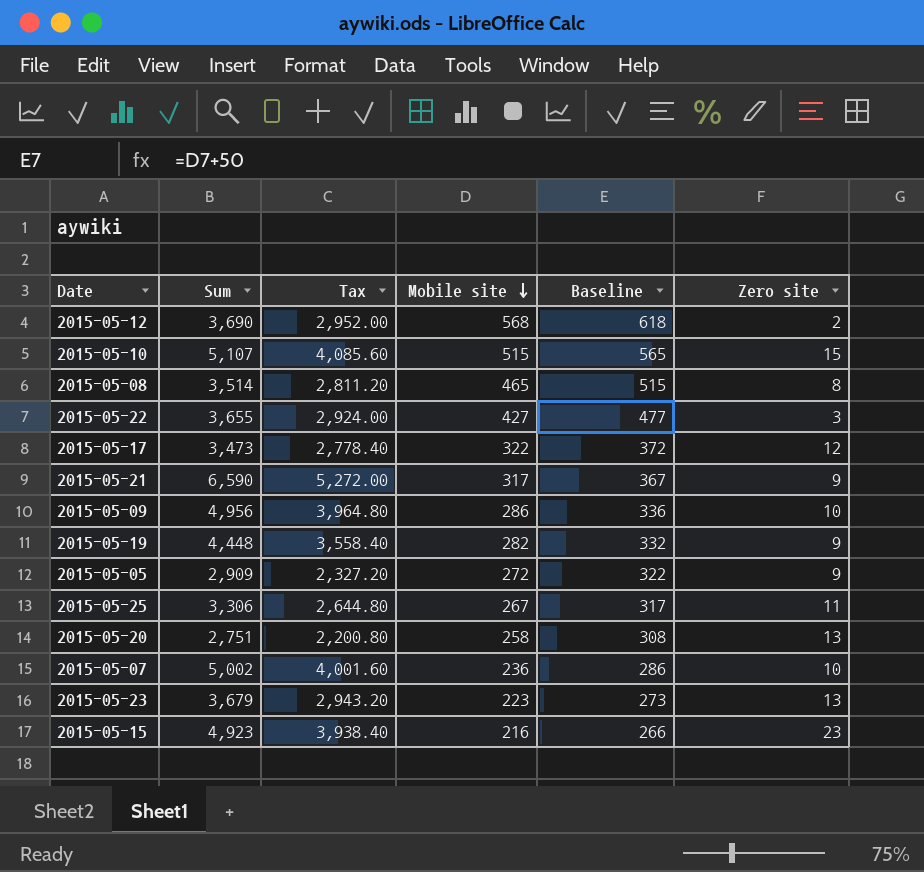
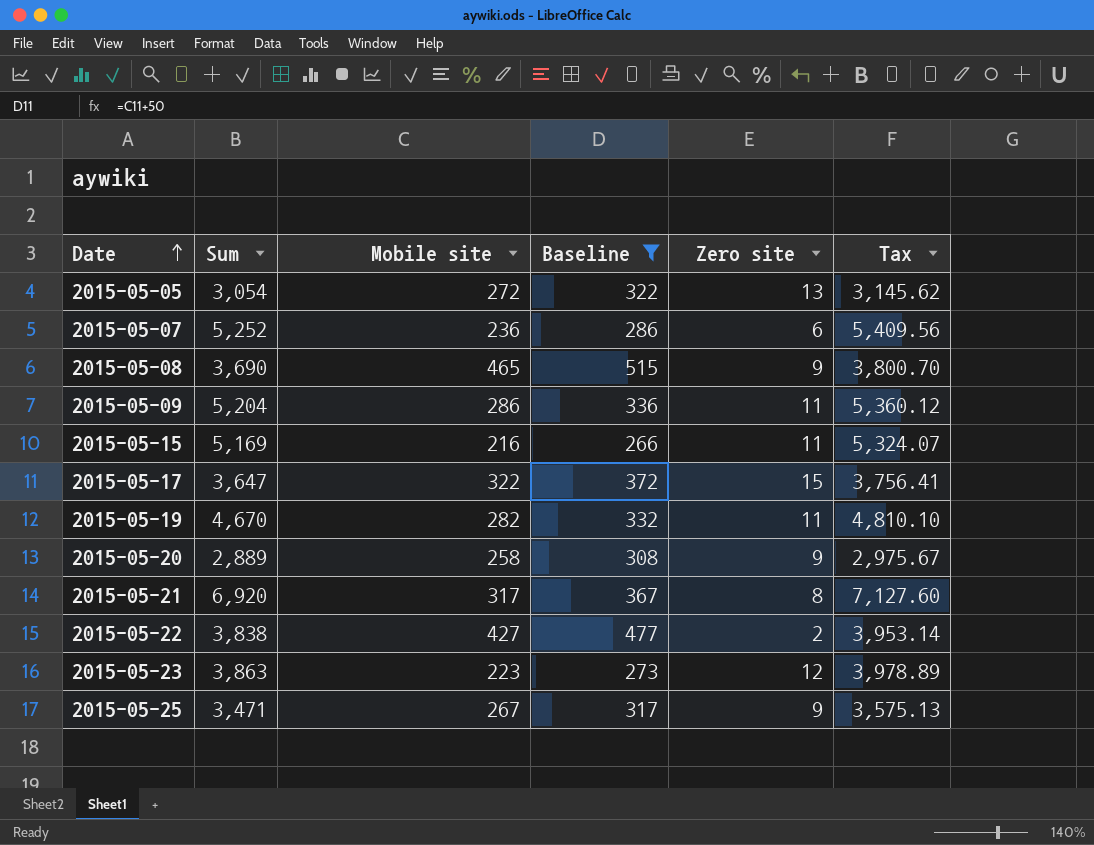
filter: none -> Baseline <= 515
row order: Mobile site descending -> Date ascending
column Tax | formula: [Sum] * 0.8 -> [Sum] * 1.03
column Tax | position: 3 -> 6
2015-05-05 | Sum: 2,909 -> 3,054
2015-05-05 | Zero site: 9 -> 13
2015-05-07 | Sum: 5,002 -> 5,252
2015-05-07 | Zero site: 10 -> 6
2015-05-08 | Sum: 3,514 -> 3,690
2015-05-08 | Zero site: 8 -> 9
2015-05-09 | Sum: 4,956 -> 5,204
2015-05-09 | Zero site: 10 -> 11
2015-05-15 | Sum: 4,923 -> 5,169
2015-05-15 | Zero site: 23 -> 11
2015-05-17 | Sum: 3,473 -> 3,647
2015-05-17 | Zero site: 12 -> 15
2015-05-19 | Sum: 4,448 -> 4,670
2015-05-19 | Zero site: 9 -> 11
2015-05-20 | Sum: 2,751 -> 2,889
2015-05-20 | Zero site: 13 -> 9
2015-05-21 | Sum: 6,590 -> 6,920
2015-05-21 | Zero site: 9 -> 8
2015-05-22 | Sum: 3,655 -> 3,838
2015-05-22 | Zero site: 3 -> 2
2015-05-23 | Sum: 3,679 -> 3,863
2015-05-23 | Zero site: 13 -> 12
2015-05-25 | Sum: 3,306 -> 3,471
2015-05-25 | Zero site: 11 -> 9

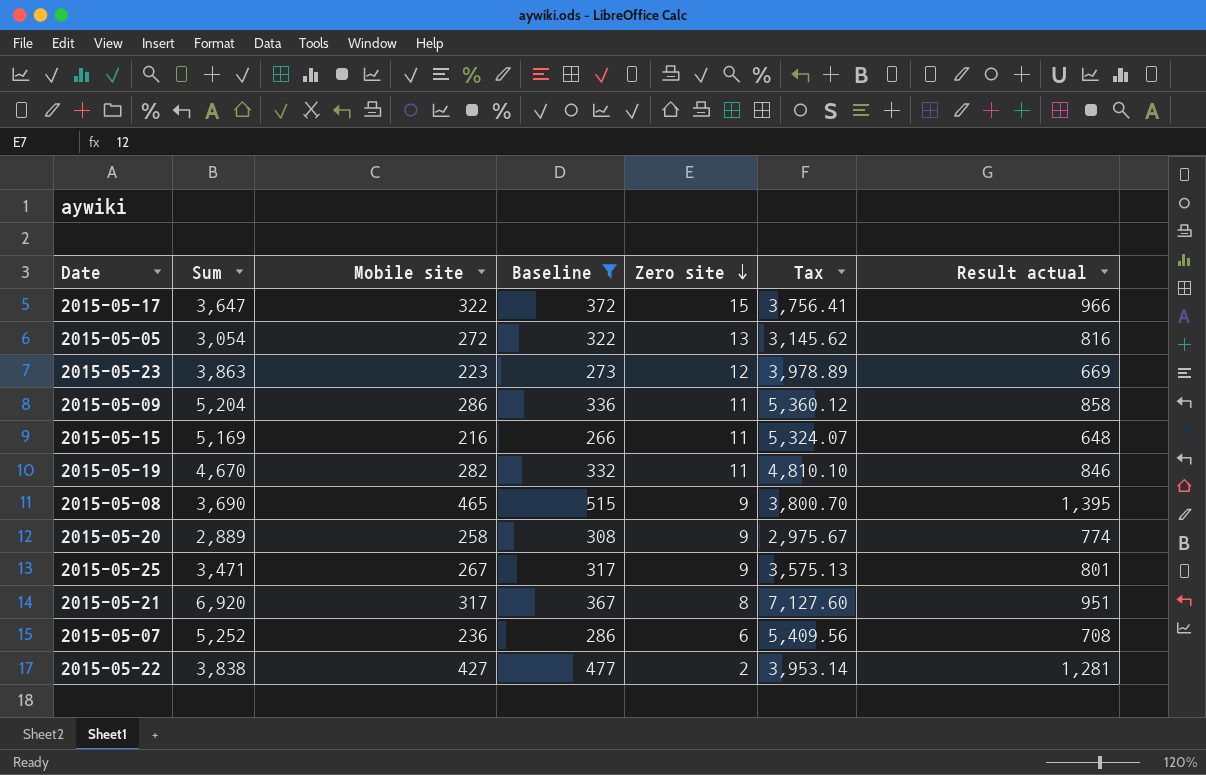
row order: Date ascending -> Zero site descending
column Result actual | formula: none -> [Mobile site] * 3

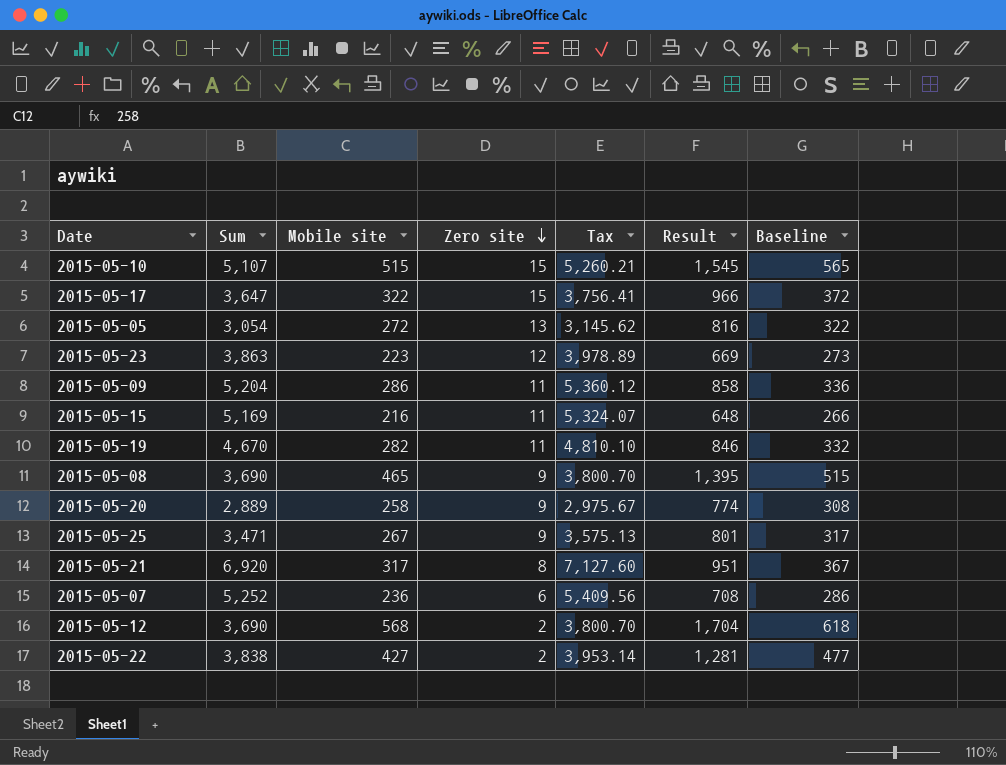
filter: Baseline <= 515 -> none
column name: Result actual -> Result
column Baseline | position: 4 -> 7

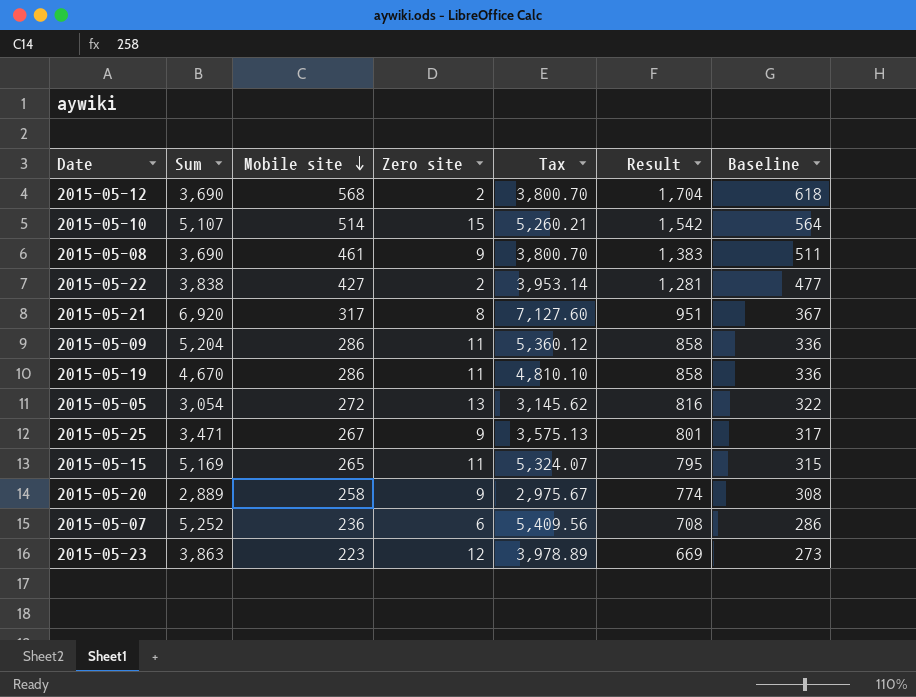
row order: Zero site descending -> Mobile site descending
row 2015-05-17: 3,647 | 322 | 15 | 3,756.41 | 966 | 372 -> none
2015-05-10 | Mobile site: 515 -> 514
2015-05-10 | Result: 1,545 -> 1,542
2015-05-10 | Baseline: 565 -> 564
2015-05-08 | Mobile site: 465 -> 461
2015-05-08 | Result: 1,395 -> 1,383
2015-05-08 | Baseline: 515 -> 511
2015-05-19 | Mobile site: 282 -> 286
2015-05-19 | Result: 846 -> 858
2015-05-19 | Baseline: 332 -> 336
2015-05-15 | Mobile site: 216 -> 265
2015-05-15 | Result: 648 -> 795
2015-05-15 | Baseline: 266 -> 315

